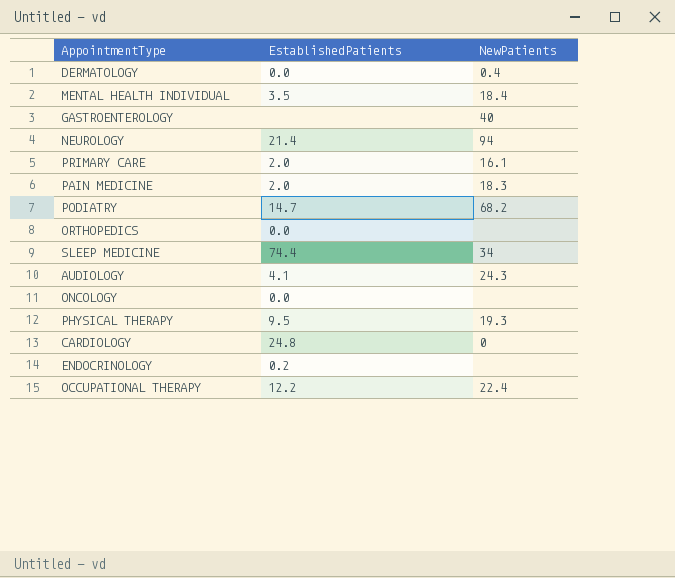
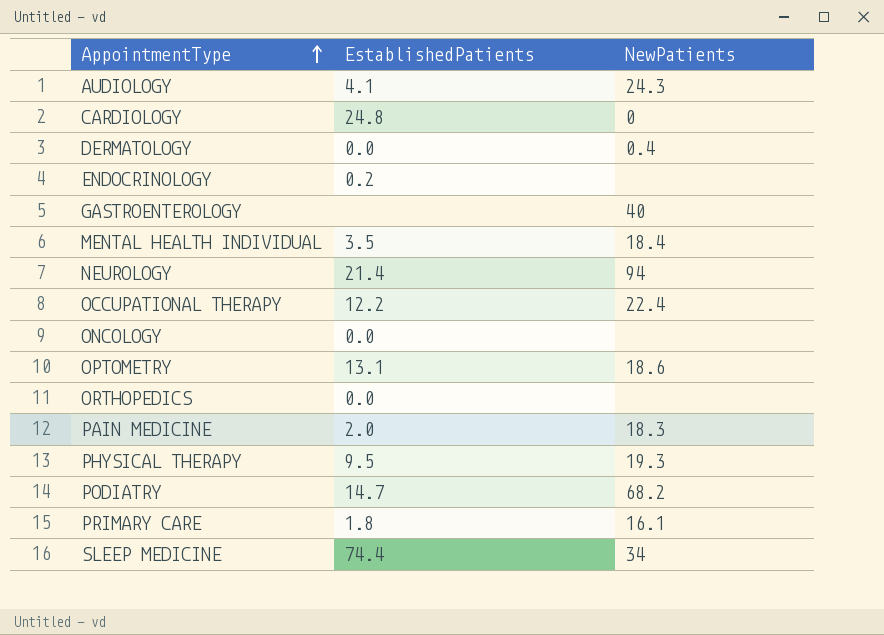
row order: none -> AppointmentType ascending
row OPTOMETRY: none -> 13.1 | 18.6
PRIMARY CARE | EstablishedPatients: 2.0 -> 1.8

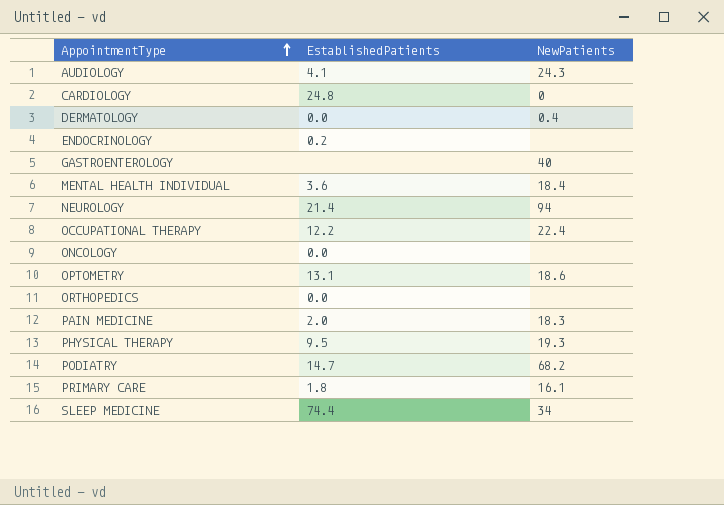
MENTAL HEALTH INDIVIDUAL | EstablishedPatients: 3.5 -> 3.6

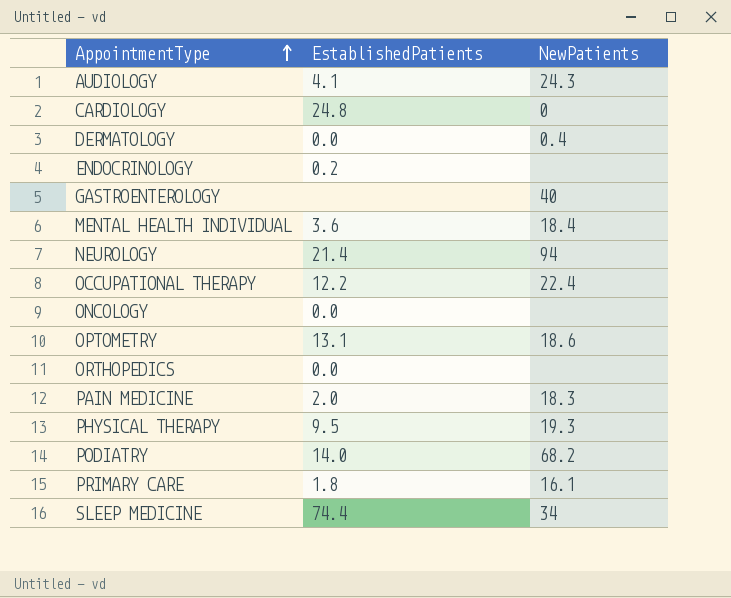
PODIATRY | EstablishedPatients: 14.7 -> 14.0

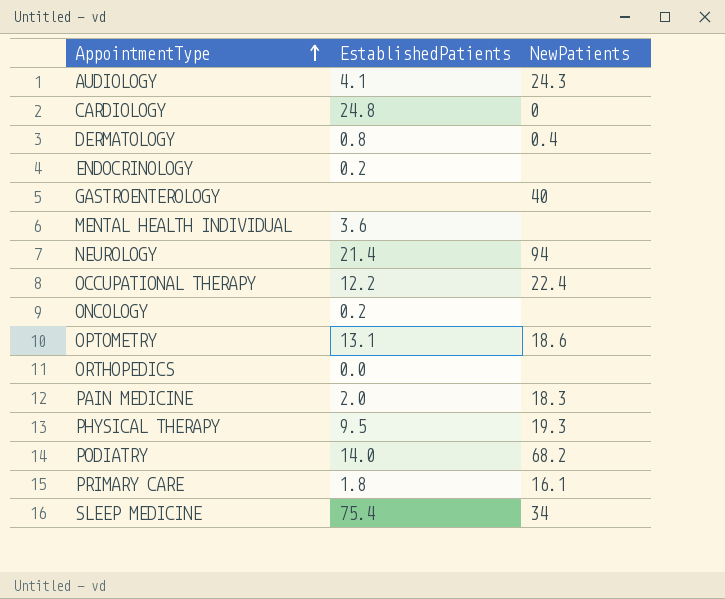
DERMATOLOGY | EstablishedPatients: 0.0 -> 0.8
MENTAL HEALTH INDIVIDUAL | NewPatients: 18.4 -> none
ONCOLOGY | EstablishedPatients: 0.0 -> 0.2
SLEEP MEDICINE | EstablishedPatients: 74.4 -> 75.4

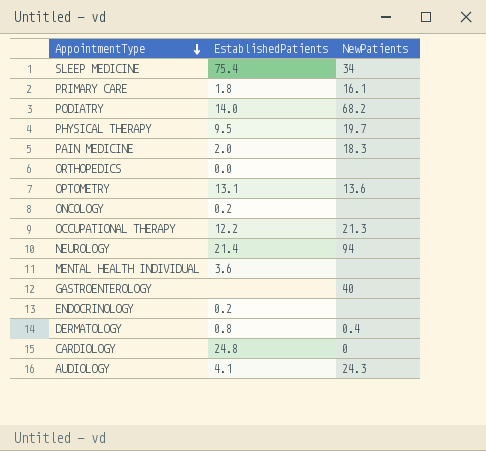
row order: AppointmentType ascending -> AppointmentType descending
PHYSICAL THERAPY | NewPatients: 19.3 -> 19.7
OPTOMETRY | NewPatients: 18.6 -> 13.6
OCCUPATIONAL THERAPY | NewPatients: 22.4 -> 21.3

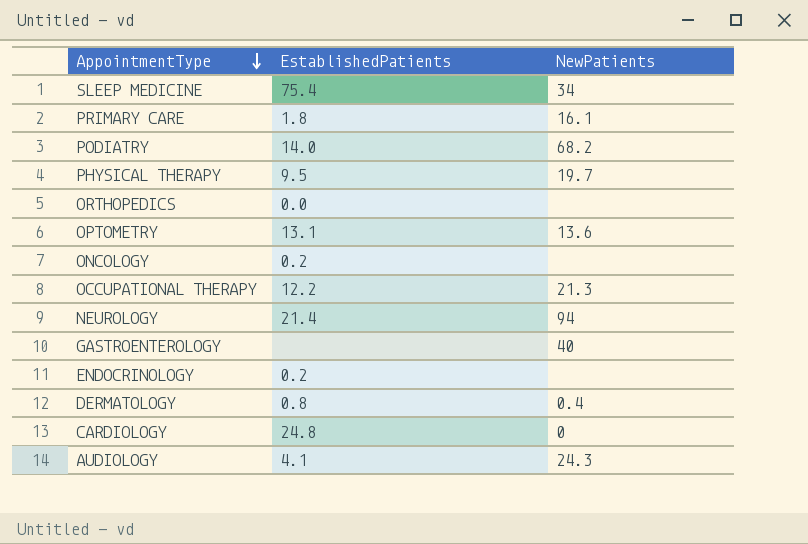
row PAIN MEDICINE: 2.0 | 18.3 -> none
row MENTAL HEALTH INDIVIDUAL: 3.6 | none -> none

